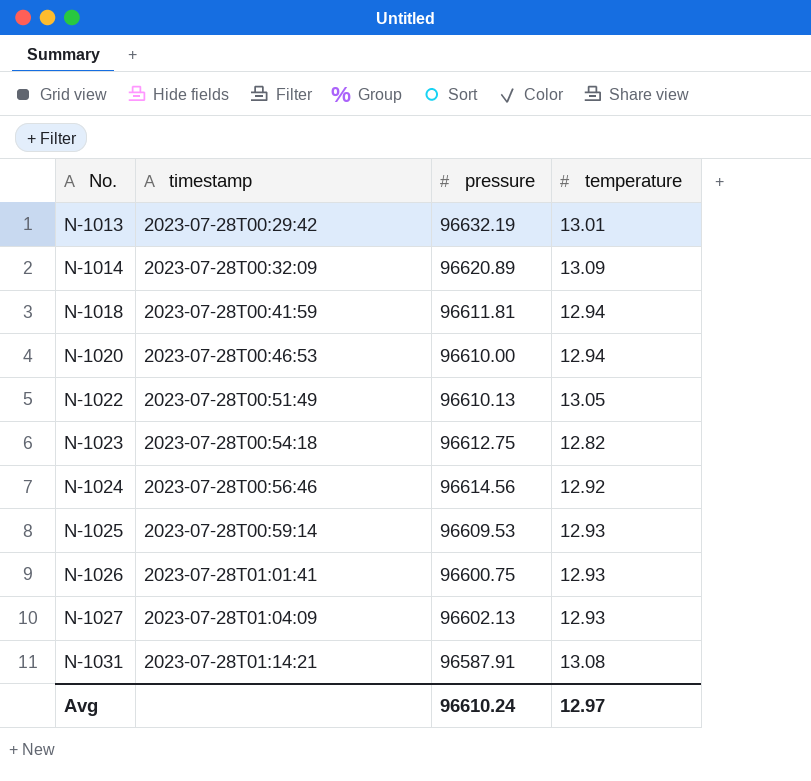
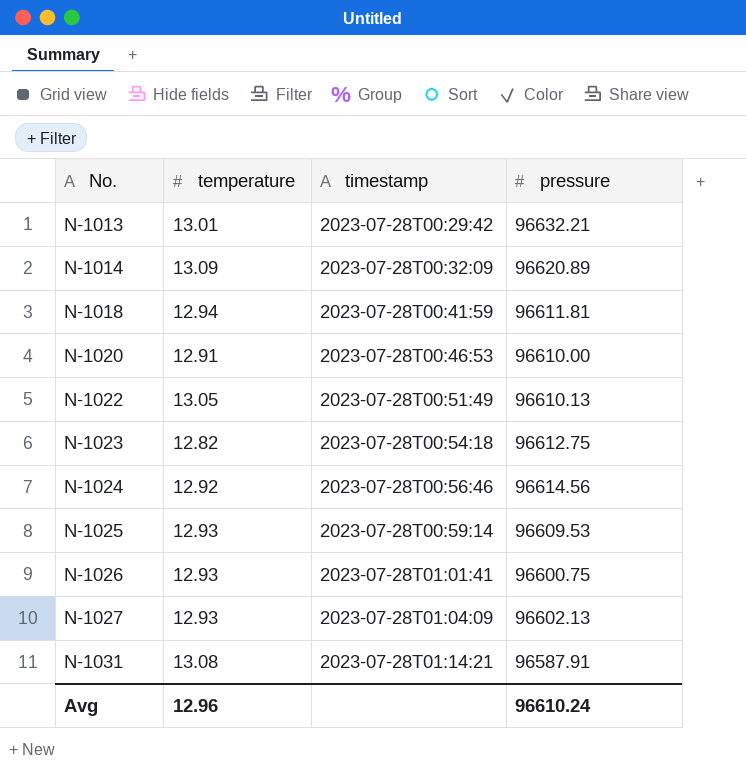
column temperature | position: 4 -> 2
N-1013 | pressure: 96632.19 -> 96632.21
N-1020 | temperature: 12.94 -> 12.91
Avg | temperature: 12.97 -> 12.96

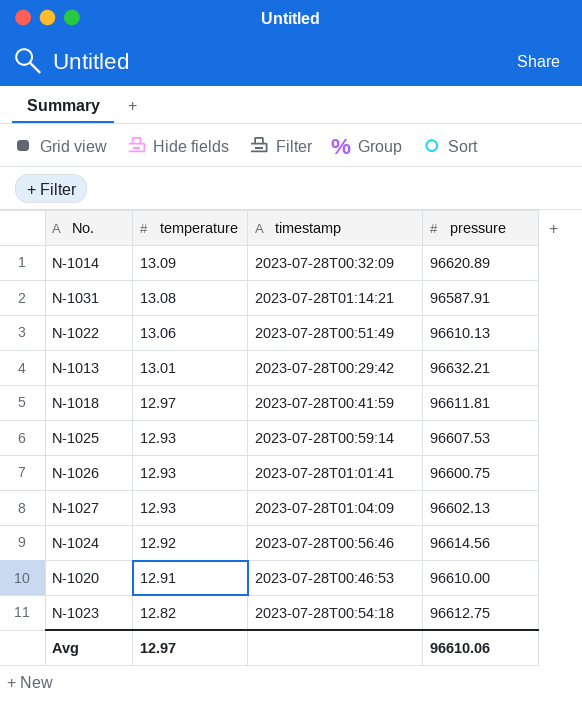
row order: No. ascending -> temperature descending
N-1022 | temperature: 13.05 -> 13.06
N-1018 | temperature: 12.94 -> 12.97
N-1025 | pressure: 96609.53 -> 96607.53
Avg | temperature: 12.96 -> 12.97
Avg | pressure: 96610.24 -> 96610.06

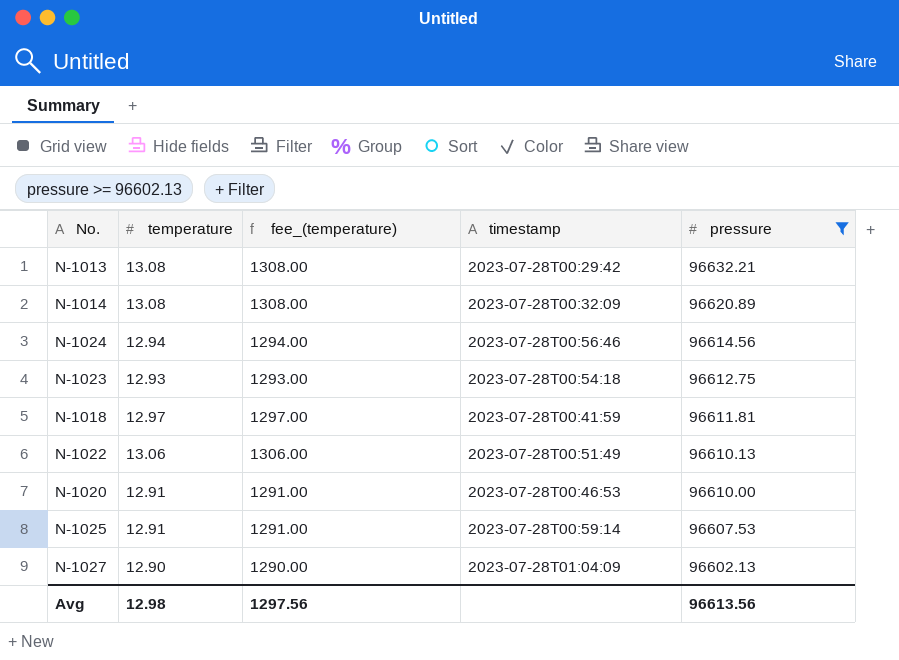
filter: none -> pressure >= 96602.13
row order: temperature descending -> pressure descending
column fee_(temperature) | formula: none -> [temperature] * 100
N-1013 | temperature: 13.01 -> 13.08
N-1014 | temperature: 13.09 -> 13.08
N-1024 | temperature: 12.92 -> 12.94
N-1023 | temperature: 12.82 -> 12.93
N-1025 | temperature: 12.93 -> 12.91
N-1027 | temperature: 12.93 -> 12.90
Avg | temperature: 12.97 -> 12.98
Avg | pressure: 96610.06 -> 96613.56

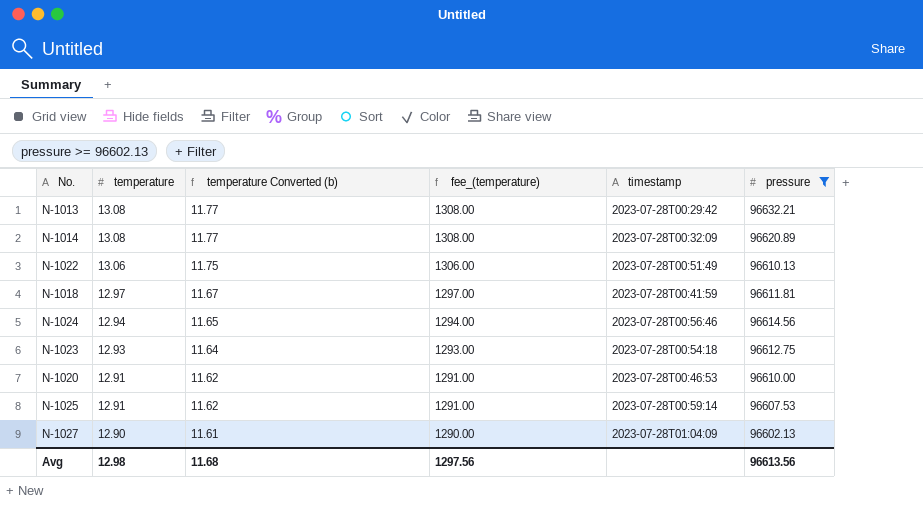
row order: pressure descending -> temperature descending
column temperature Converted (b) | formula: none -> [temperature] * 0.9

